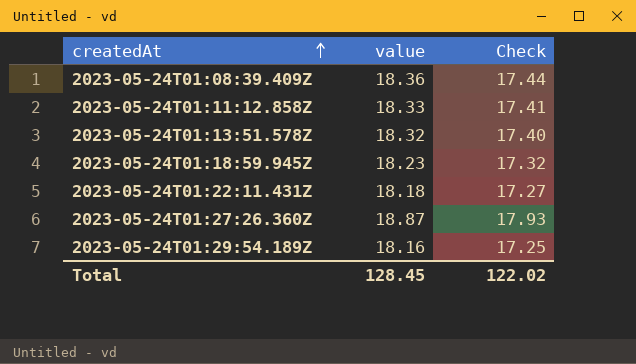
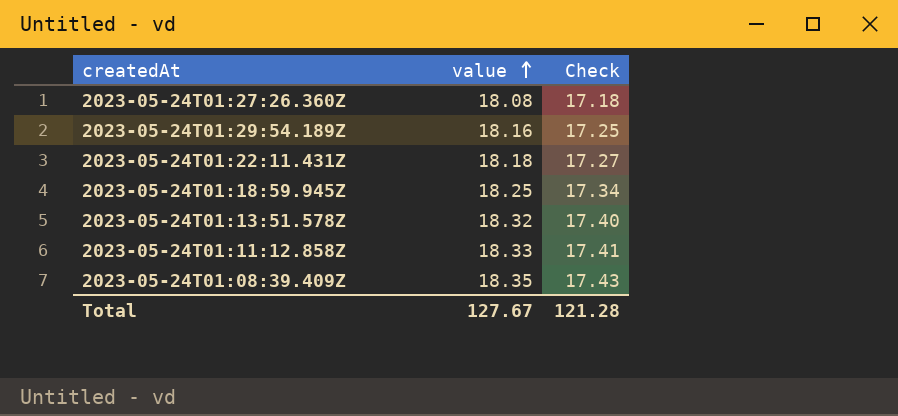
row order: createdAt ascending -> value ascending
2023-05-24T01:27:26.360Z | value: 18.87 -> 18.08
2023-05-24T01:27:26.360Z | Check: 17.93 -> 17.18
2023-05-24T01:18:59.945Z | value: 18.23 -> 18.25
2023-05-24T01:18:59.945Z | Check: 17.32 -> 17.34
2023-05-24T01:08:39.409Z | value: 18.36 -> 18.35
2023-05-24T01:08:39.409Z | Check: 17.44 -> 17.43
Total | value: 128.45 -> 127.67
Total | Check: 122.02 -> 121.28

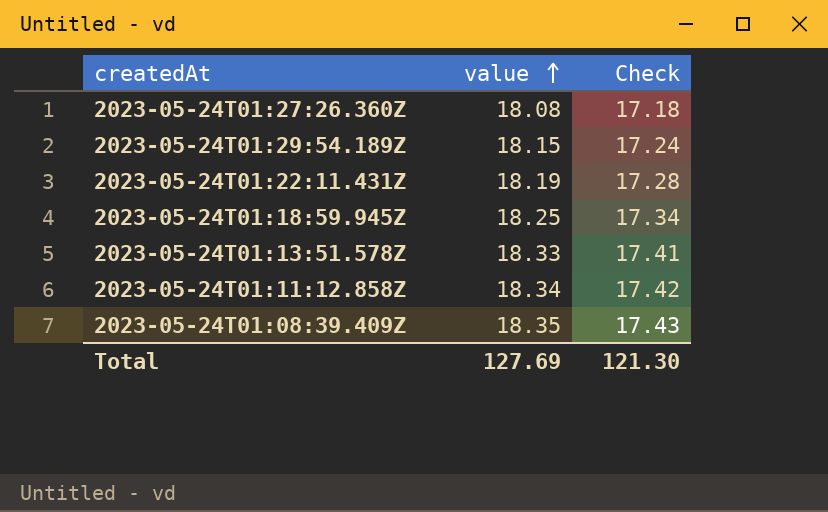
2023-05-24T01:29:54.189Z | value: 18.16 -> 18.15
2023-05-24T01:29:54.189Z | Check: 17.25 -> 17.24
2023-05-24T01:22:11.431Z | value: 18.18 -> 18.19
2023-05-24T01:22:11.431Z | Check: 17.27 -> 17.28
2023-05-24T01:13:51.578Z | value: 18.32 -> 18.33
2023-05-24T01:13:51.578Z | Check: 17.40 -> 17.41
2023-05-24T01:11:12.858Z | value: 18.33 -> 18.34
2023-05-24T01:11:12.858Z | Check: 17.41 -> 17.42
Total | value: 127.67 -> 127.69
Total | Check: 121.28 -> 121.30

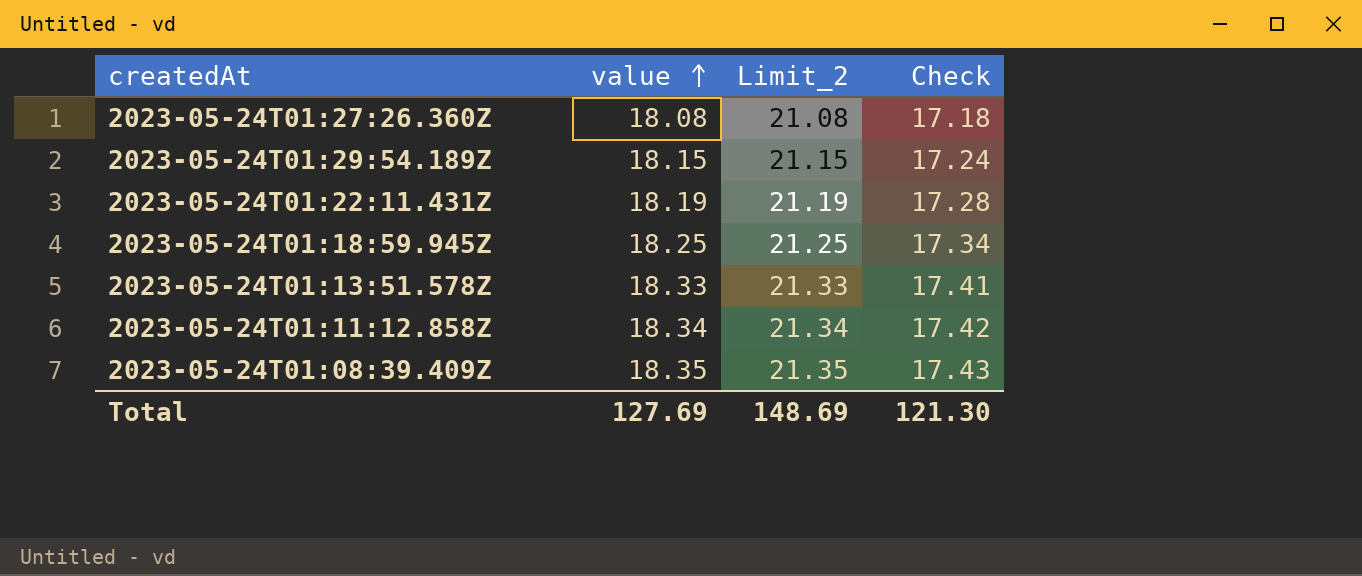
column Limit_2 | formula: none -> [value] + 3

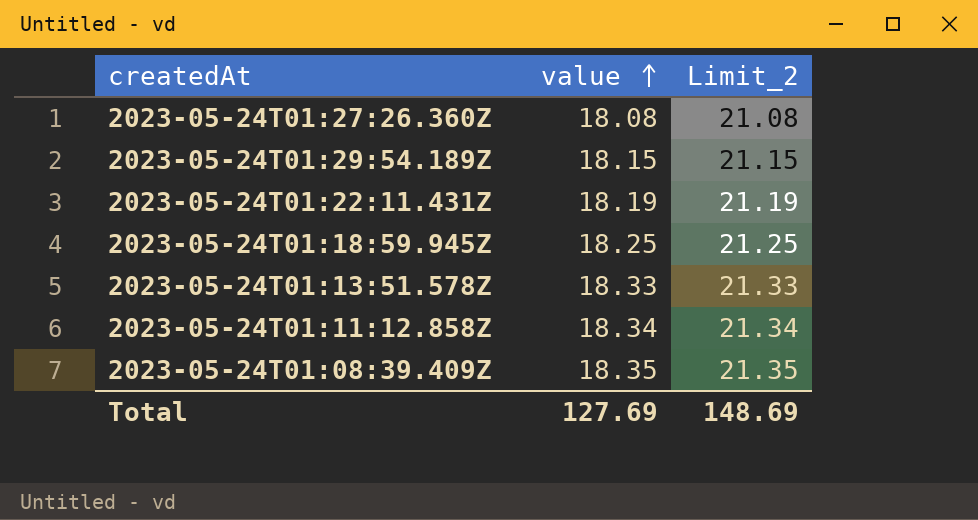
column Check | formula: [value] * 0.95 -> none

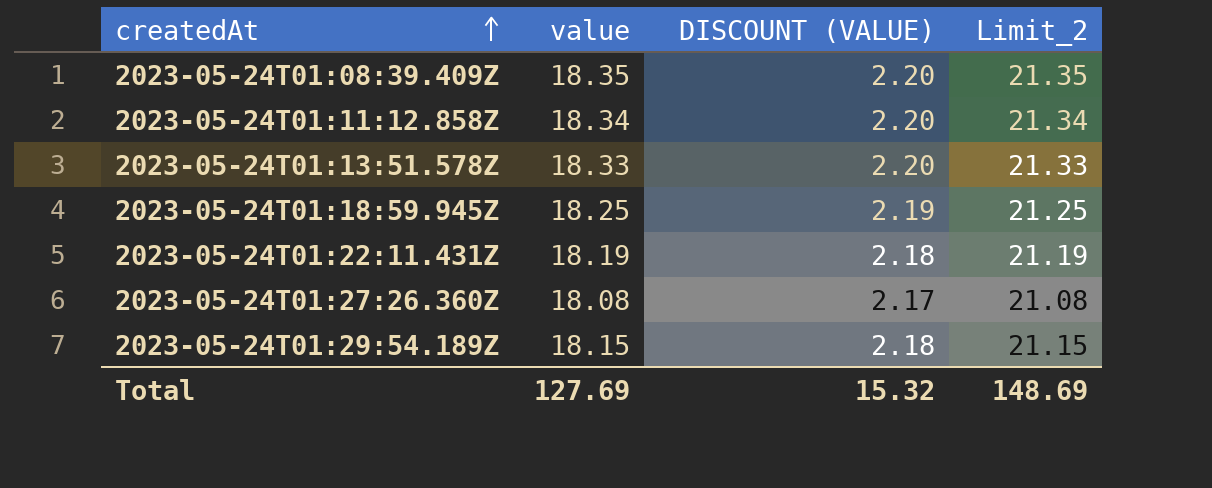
row order: value ascending -> createdAt ascending
column DISCOUNT (VALUE) | formula: none -> [value] * 0.12

